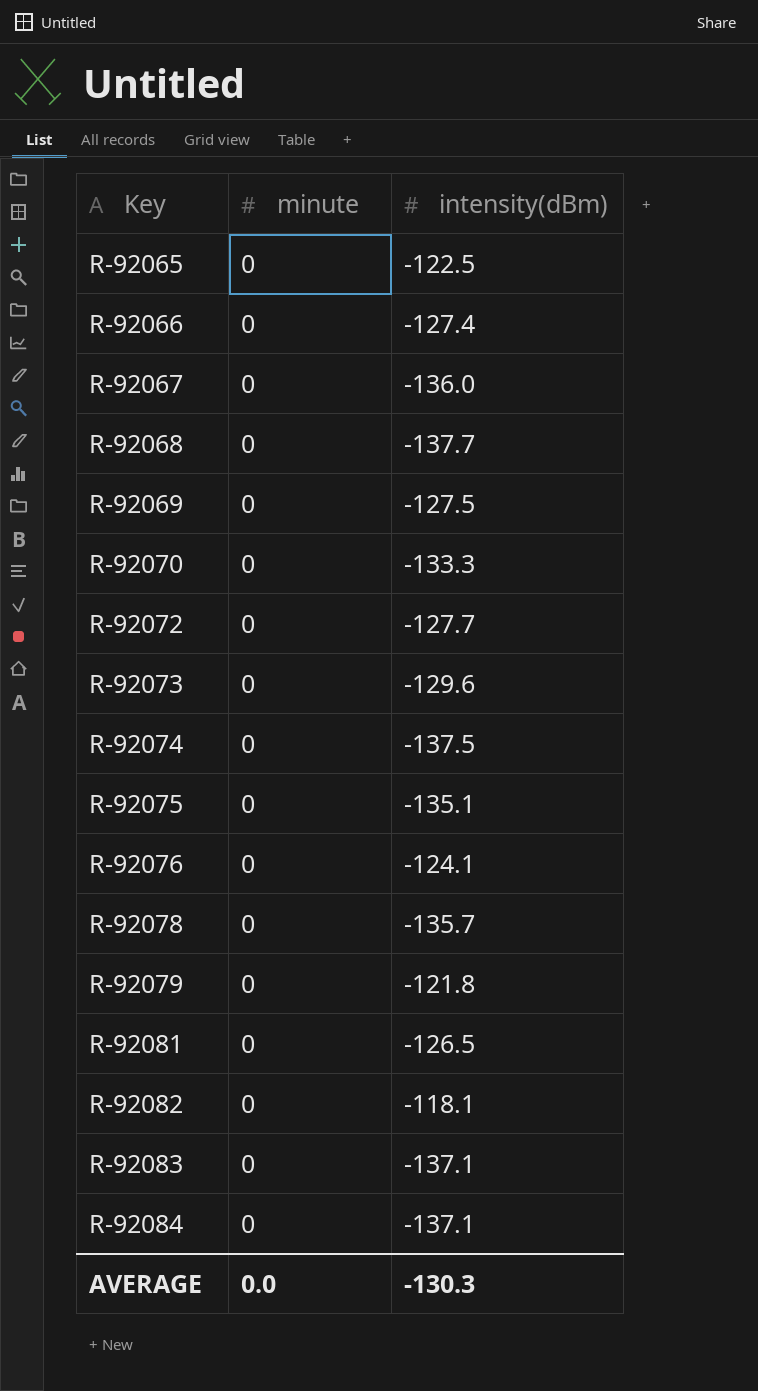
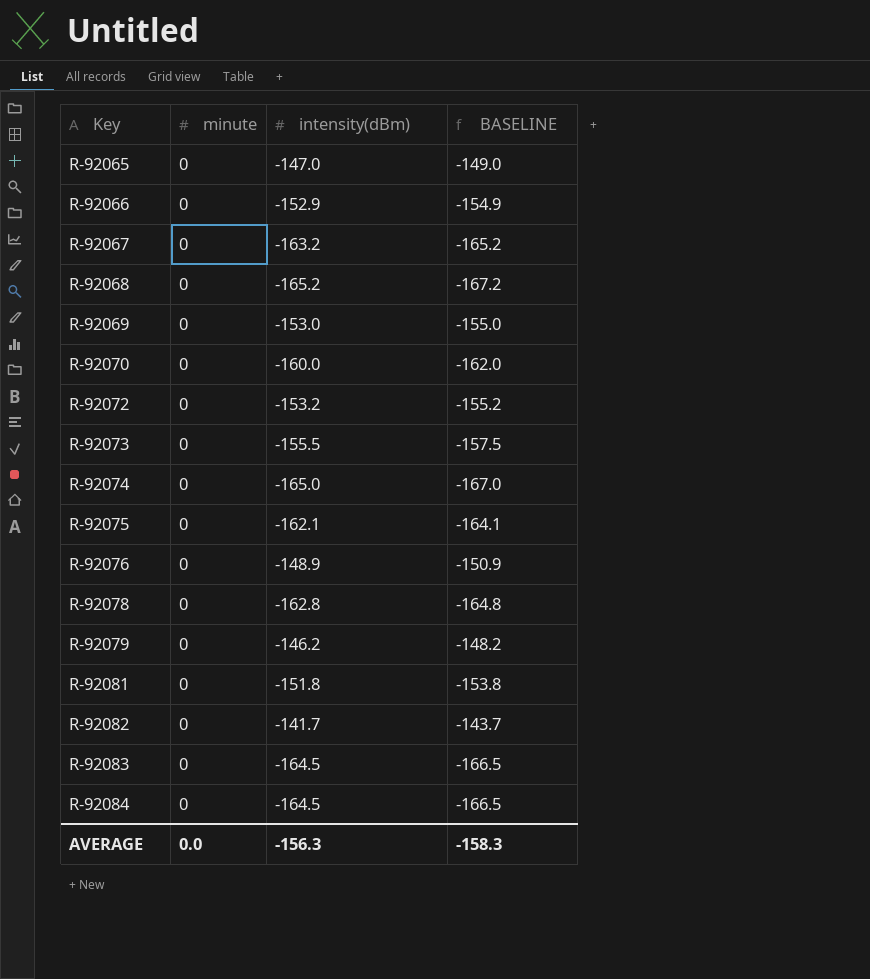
column BASELINE | formula: none -> [intensity(dBm)] - 2
R-92065 | intensity(dBm): -122.5 -> -147.0
R-92066 | intensity(dBm): -127.4 -> -152.9
R-92067 | intensity(dBm): -136.0 -> -163.2
R-92068 | intensity(dBm): -137.7 -> -165.2
R-92069 | intensity(dBm): -127.5 -> -153.0
R-92070 | intensity(dBm): -133.3 -> -160.0
R-92072 | intensity(dBm): -127.7 -> -153.2
R-92073 | intensity(dBm): -129.6 -> -155.5
R-92074 | intensity(dBm): -137.5 -> -165.0
R-92075 | intensity(dBm): -135.1 -> -162.1
R-92076 | intensity(dBm): -124.1 -> -148.9
R-92078 | intensity(dBm): -135.7 -> -162.8
R-92079 | intensity(dBm): -121.8 -> -146.2
R-92081 | intensity(dBm): -126.5 -> -151.8
R-92082 | intensity(dBm): -118.1 -> -141.7
R-92083 | intensity(dBm): -137.1 -> -164.5
R-92084 | intensity(dBm): -137.1 -> -164.5
AVERAGE | intensity(dBm): -130.3 -> -156.3

